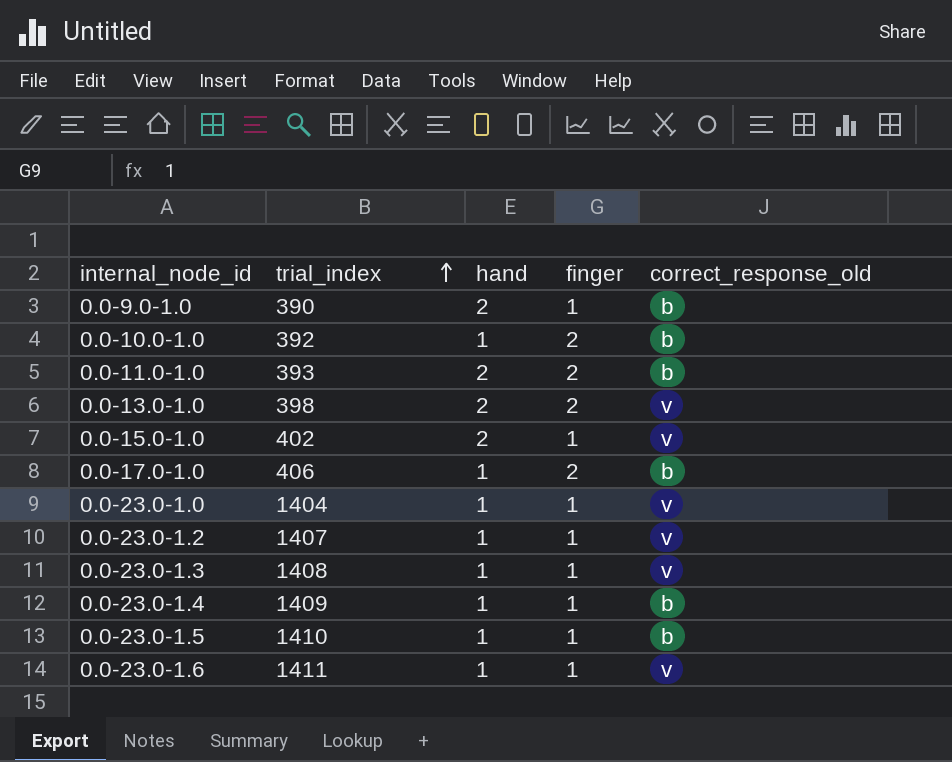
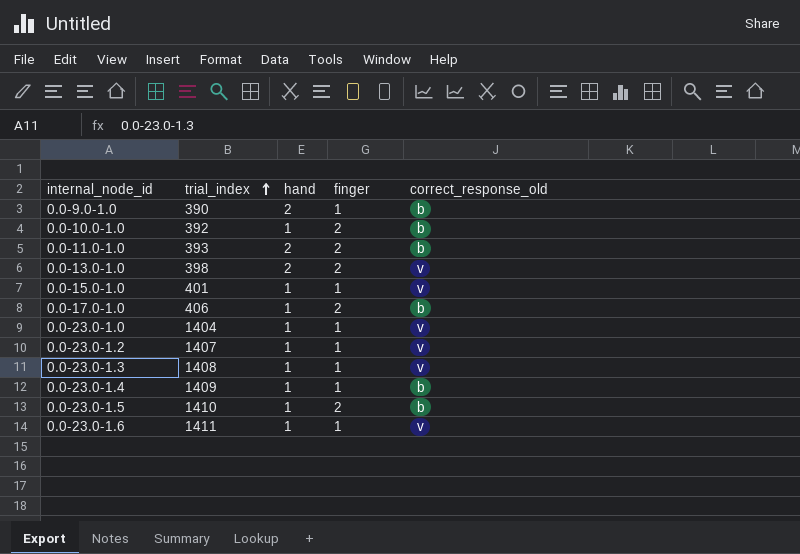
0.0-15.0-1.0 | trial_index: 402 -> 401
0.0-15.0-1.0 | hand: 2 -> 1
0.0-23.0-1.5 | finger: 1 -> 2

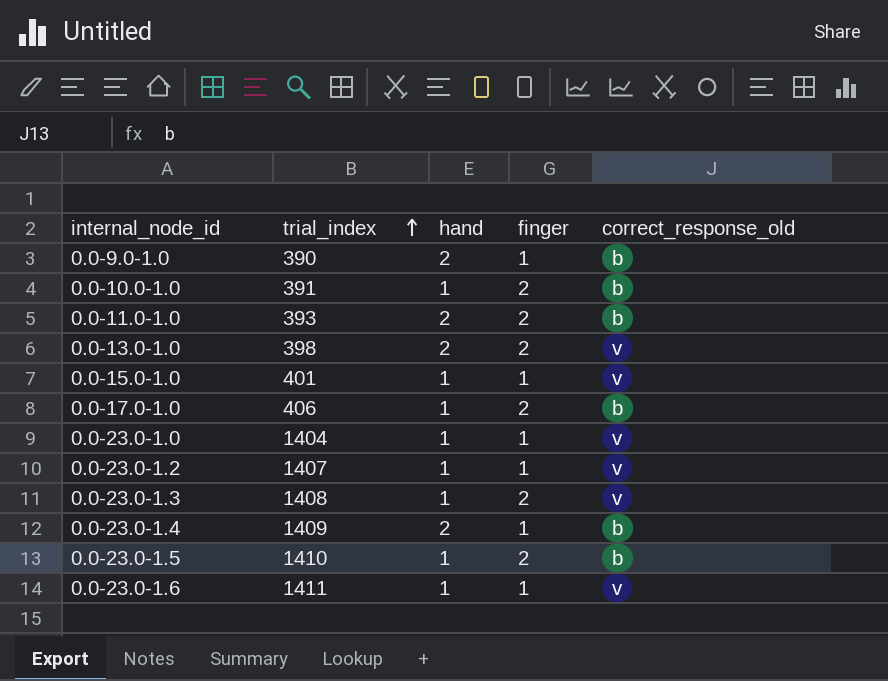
0.0-10.0-1.0 | trial_index: 392 -> 391
0.0-23.0-1.3 | finger: 1 -> 2
0.0-23.0-1.4 | hand: 1 -> 2

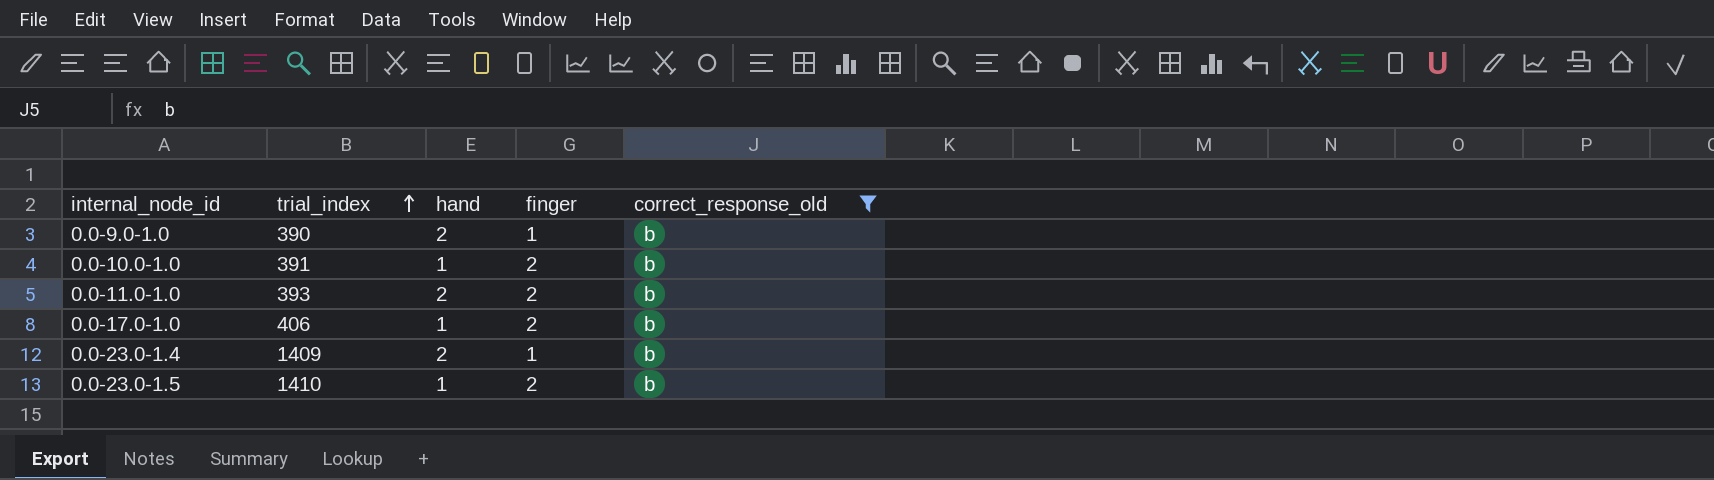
filter: none -> correct_response_old = b

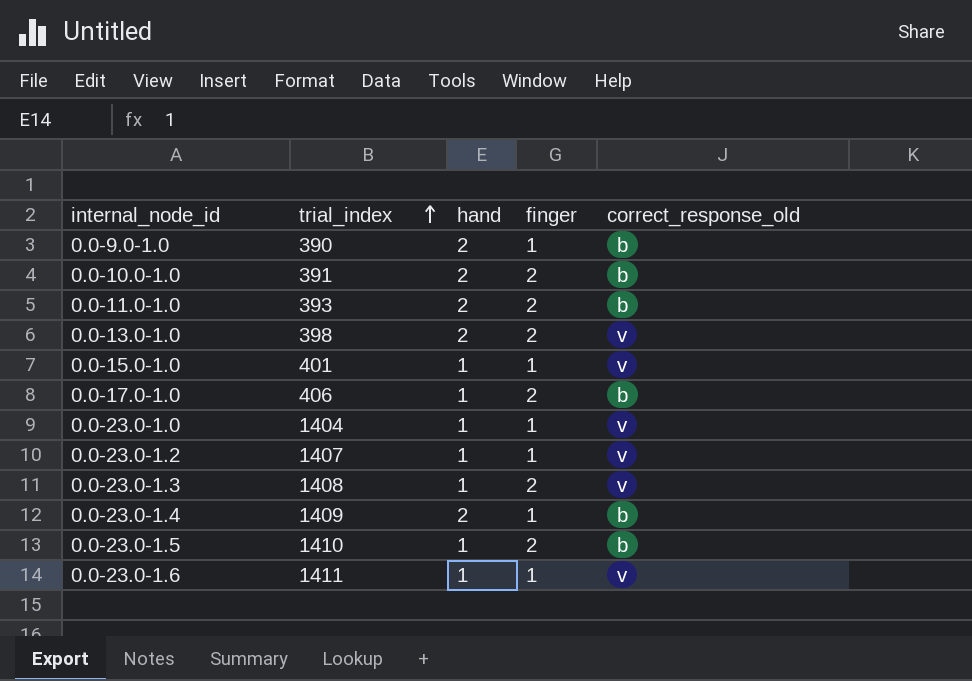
filter: correct_response_old = b -> none
0.0-10.0-1.0 | hand: 1 -> 2

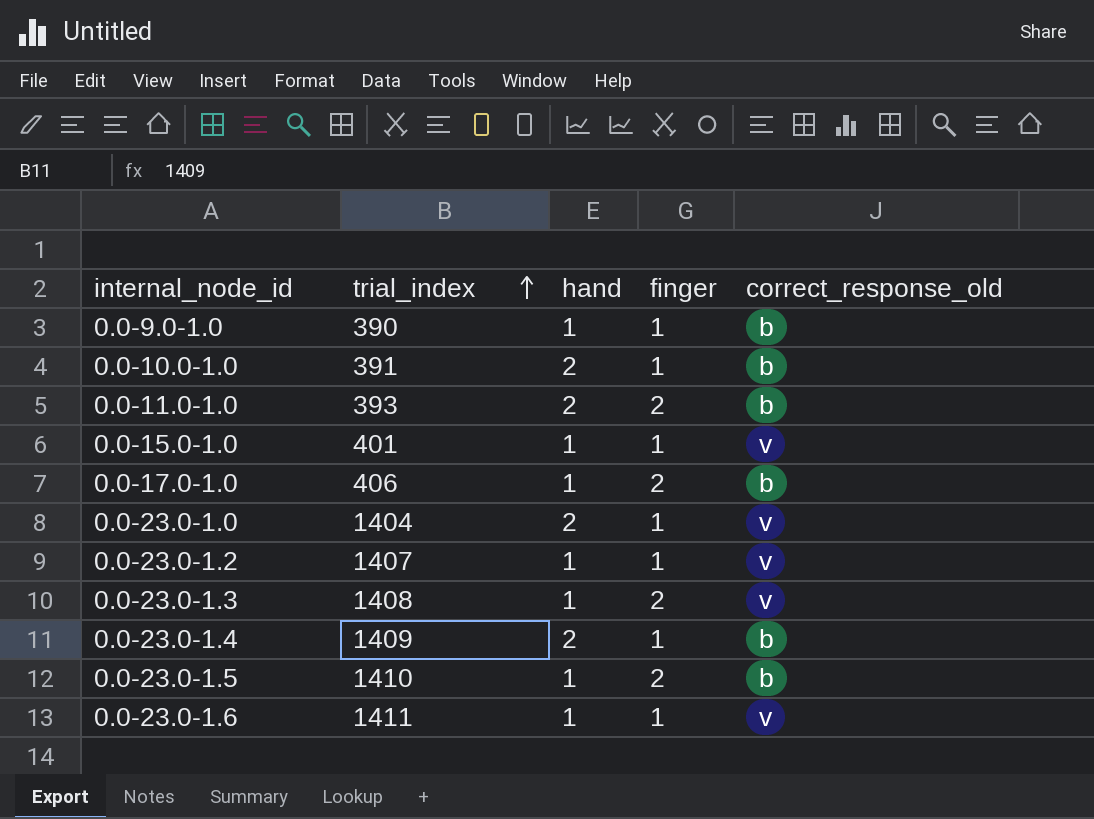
row 0.0-13.0-1.0: 398 | 2 | 2 | v -> none
0.0-9.0-1.0 | hand: 2 -> 1
0.0-10.0-1.0 | finger: 2 -> 1
0.0-23.0-1.0 | hand: 1 -> 2

